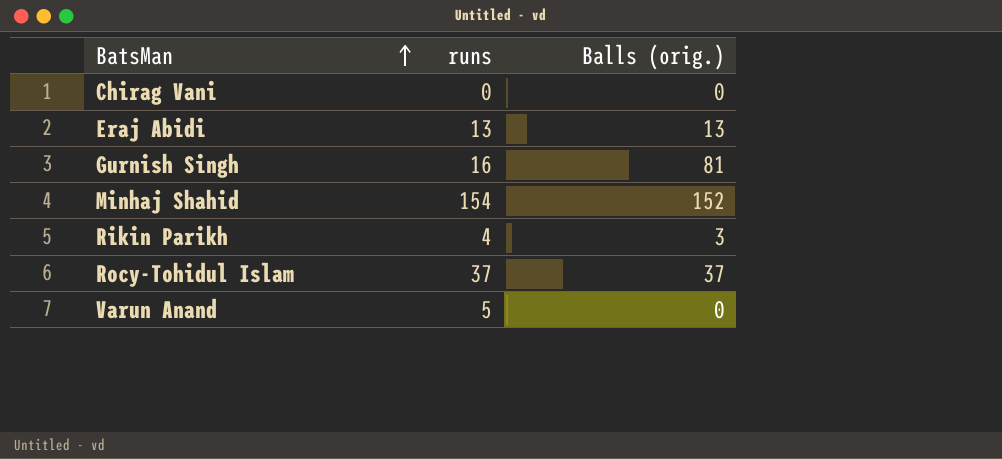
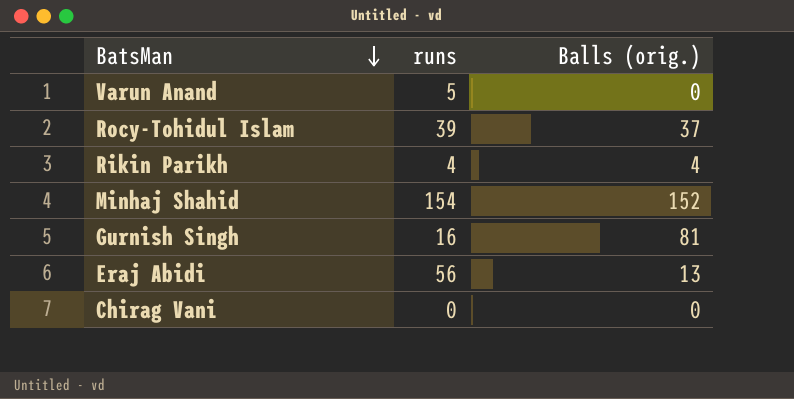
row order: BatsMan ascending -> BatsMan descending
Rocy-Tohidul Islam | runs: 37 -> 39
Rikin Parikh | Balls (orig.): 3 -> 4
Eraj Abidi | runs: 13 -> 56

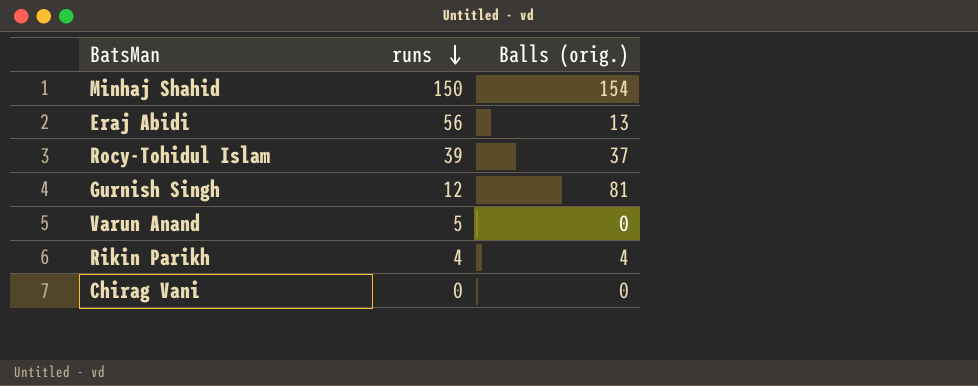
row order: BatsMan descending -> runs descending
Minhaj Shahid | runs: 154 -> 150
Minhaj Shahid | Balls (orig.): 152 -> 154
Gurnish Singh | runs: 16 -> 12

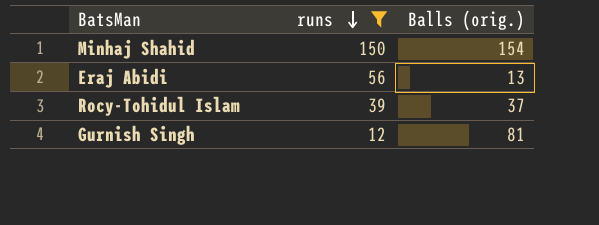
filter: none -> runs >= 12

